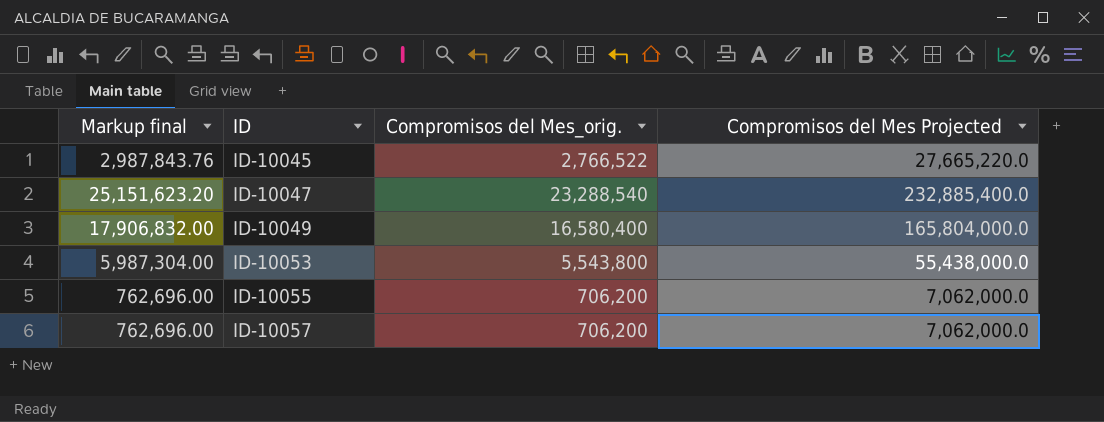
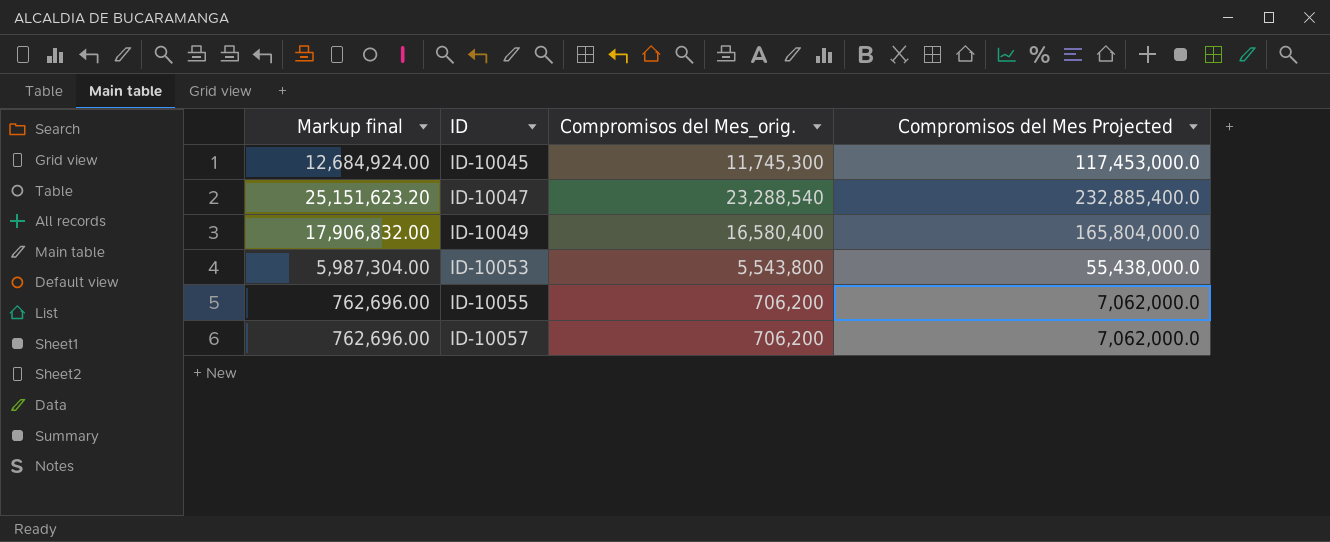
ID-10045 | Markup final: 2,987,843.76 -> 12,684,924.00
ID-10045 | Compromisos del Mes_orig.: 2,766,522 -> 11,745,300
ID-10045 | Compromisos del Mes Projected: 27,665,220.0 -> 117,453,000.0

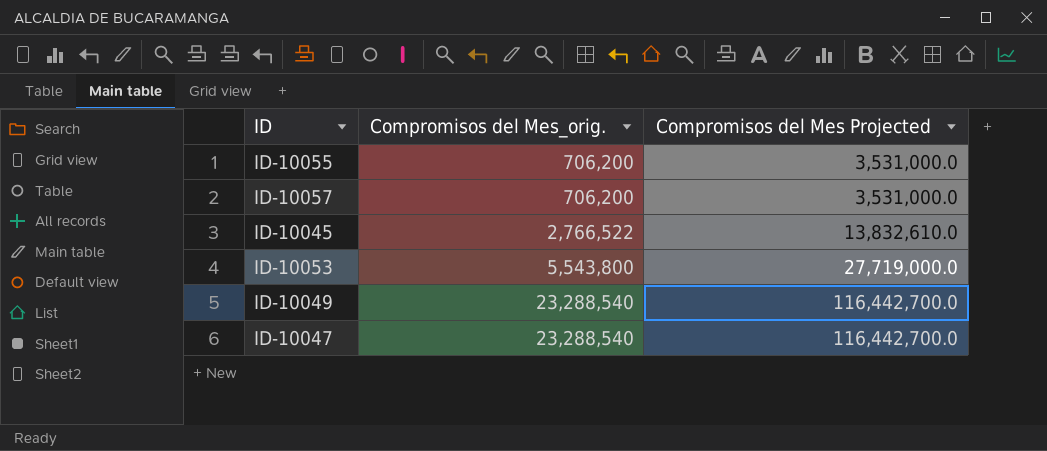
row order: ID ascending -> Compromisos del Mes_orig. ascending
column Markup final | formula: [Compromisos del Mes_orig.] * 1.08 -> none
column Compromisos del Mes Projected | formula: [Compromisos del Mes_orig.] * 10 -> [Compromisos del Mes_orig.] * 5
ID-10045 | Compromisos del Mes_orig.: 11,745,300 -> 2,766,522
ID-10049 | Compromisos del Mes_orig.: 16,580,400 -> 23,288,540

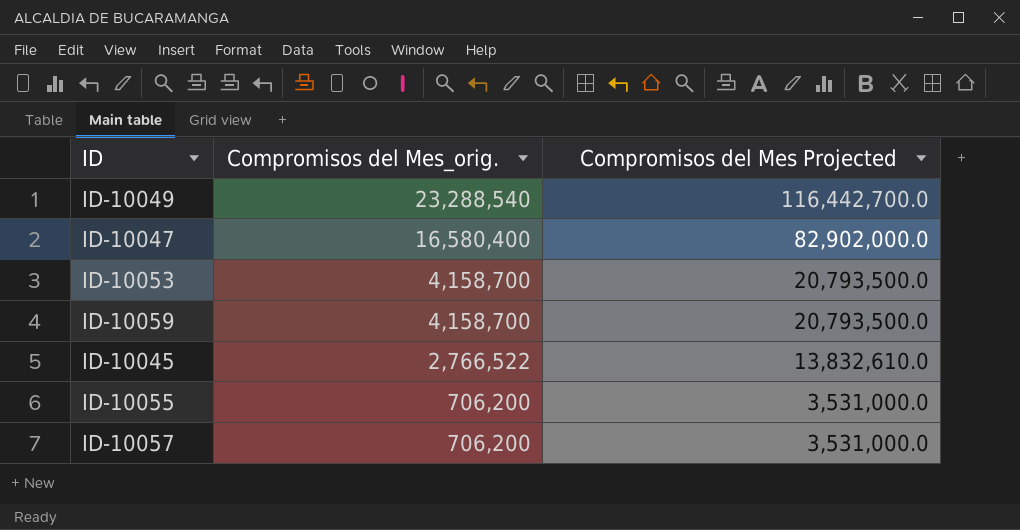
row order: Compromisos del Mes_orig. ascending -> Compromisos del Mes_orig. descending
ID-10047 | Compromisos del Mes_orig.: 23,288,540 -> 16,580,400
ID-10047 | Compromisos del Mes Projected: 116,442,700.0 -> 82,902,000.0
ID-10053 | Compromisos del Mes_orig.: 5,543,800 -> 4,158,700
ID-10053 | Compromisos del Mes Projected: 27,719,000.0 -> 20,793,500.0
row ID-10059: none -> 4,158,700 | 20,793,500.0

